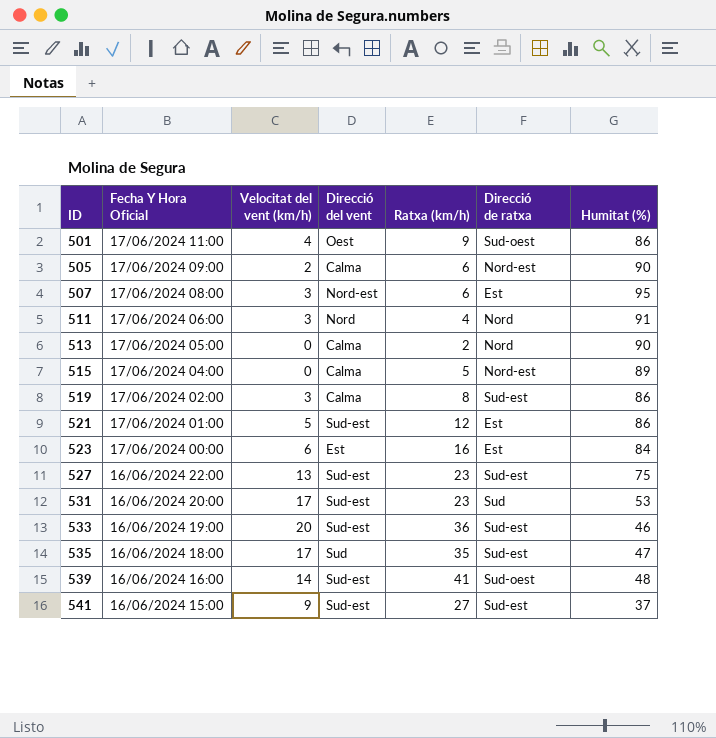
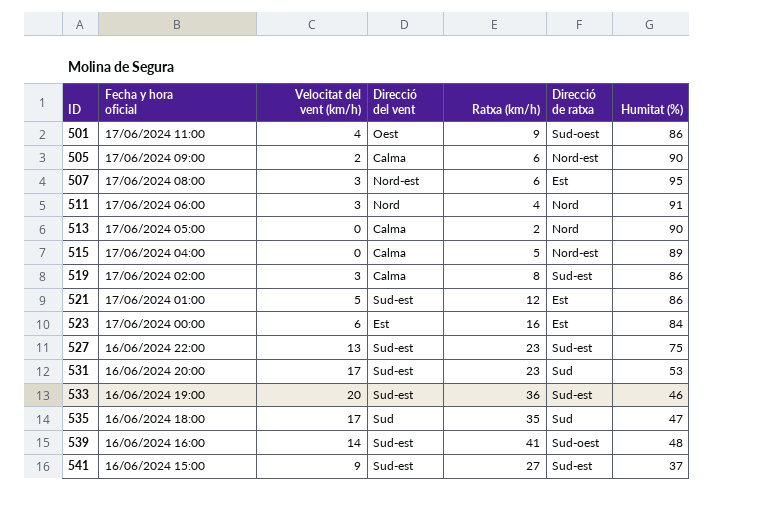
column name: Fecha Y Hora Oficial -> Fecha y hora oficial
535 | Direcció de ratxa: Sud-est -> Sud

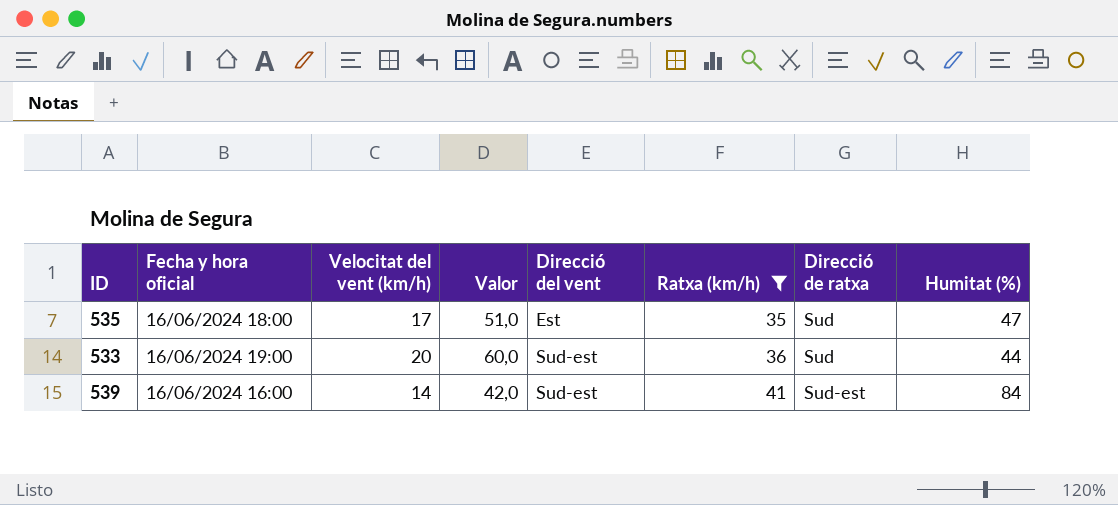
filter: none -> Ratxa (km/h) >= 35
row order: ID ascending -> Direcció del vent ascending
column Valor | formula: none -> [Velocitat del vent (km/h)] * 3
535 | Direcció del vent: Sud -> Est
533 | Direcció de ratxa: Sud-est -> Sud
533 | Humitat (%): 46 -> 44
539 | Direcció de ratxa: Sud-oest -> Sud-est
539 | Humitat (%): 48 -> 84

